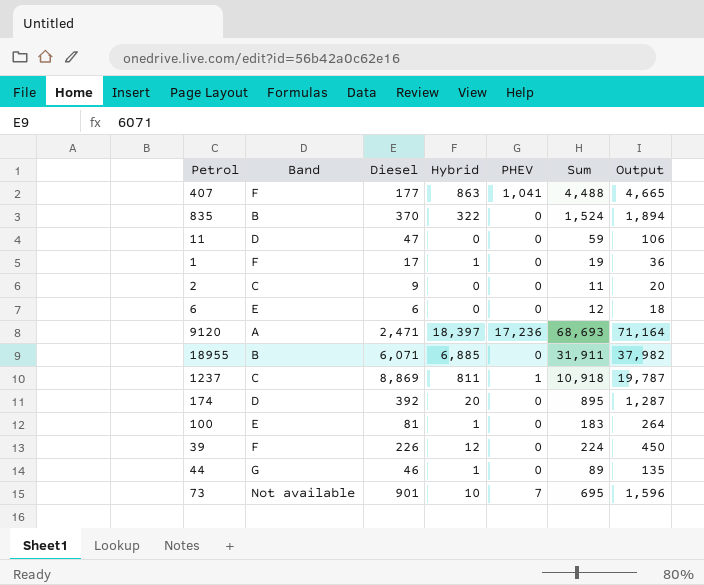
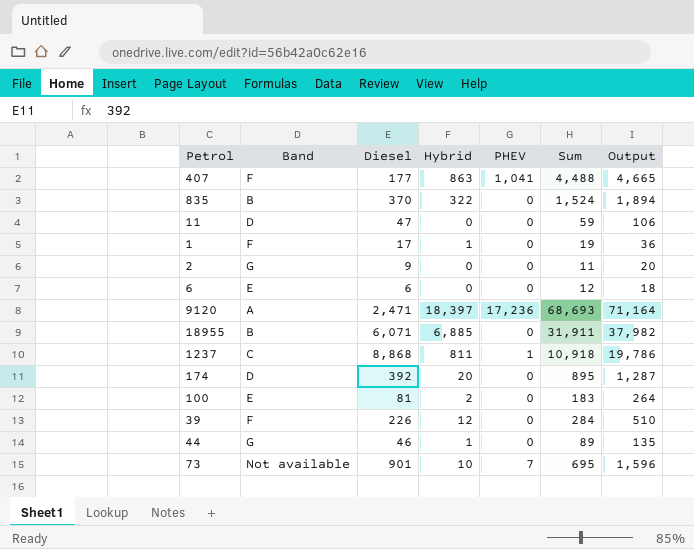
2 | Band: C -> G
1237 | Diesel: 8,869 -> 8,868
1237 | Output: 19,787 -> 19,786
100 | Hybrid: 1 -> 2
39 | Sum: 224 -> 284
39 | Output: 450 -> 510

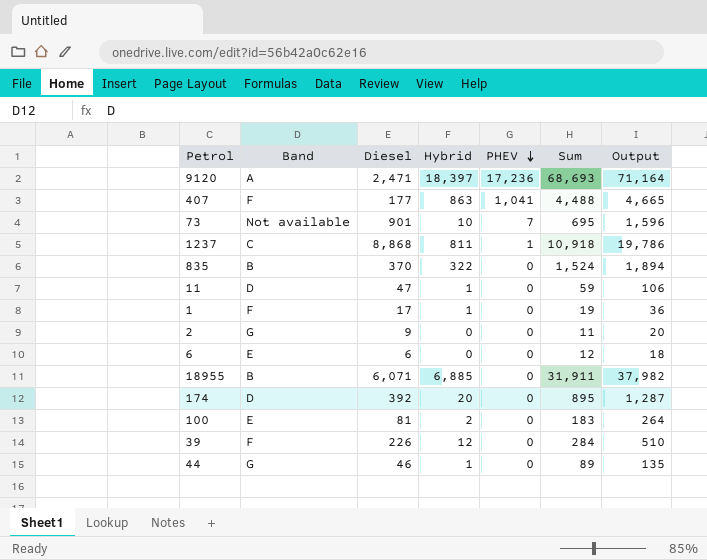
row order: none -> PHEV descending
11 | Hybrid: 0 -> 1

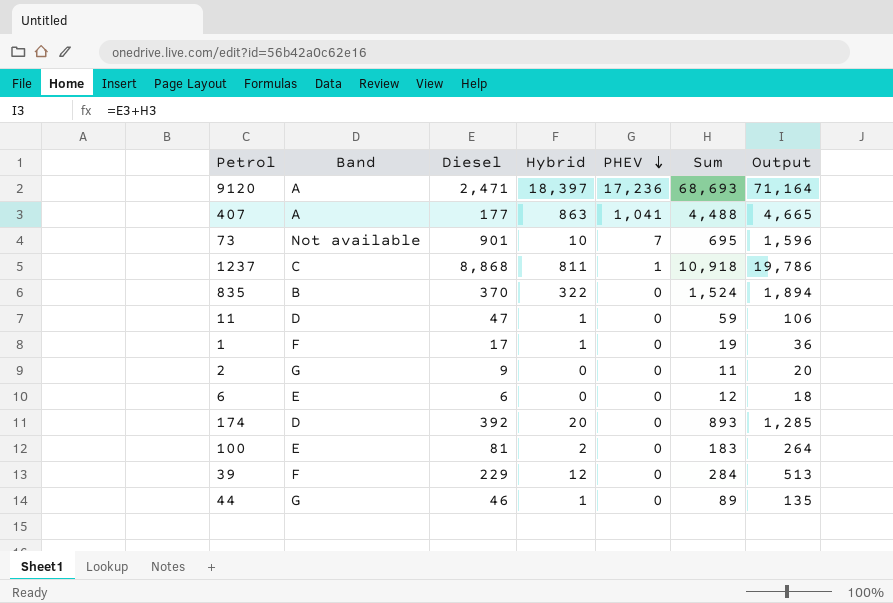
row 18955: B | 6,071 | 6,885 | 0 | 31,911 | 37,982 -> none
407 | Band: F -> A
174 | Sum: 895 -> 893
174 | Output: 1,287 -> 1,285
39 | Diesel: 226 -> 229
39 | Output: 510 -> 513

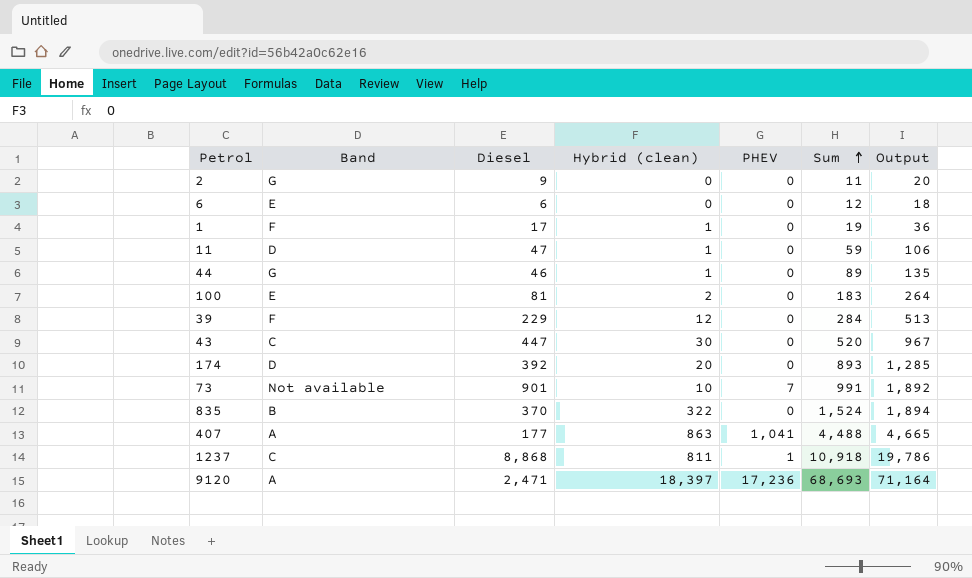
row order: PHEV descending -> Sum ascending
column name: Hybrid -> Hybrid (clean)
row 43: none -> C | 447 | 30 | 0 | 520 | 967
73 | Sum: 695 -> 991
73 | Output: 1,596 -> 1,892

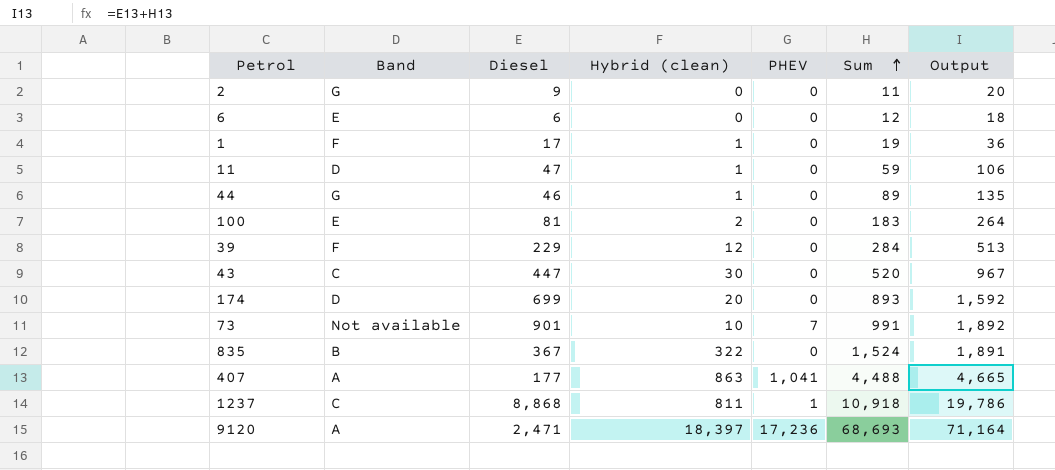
174 | Diesel: 392 -> 699
174 | Output: 1,285 -> 1,592
835 | Diesel: 370 -> 367
835 | Output: 1,894 -> 1,891

